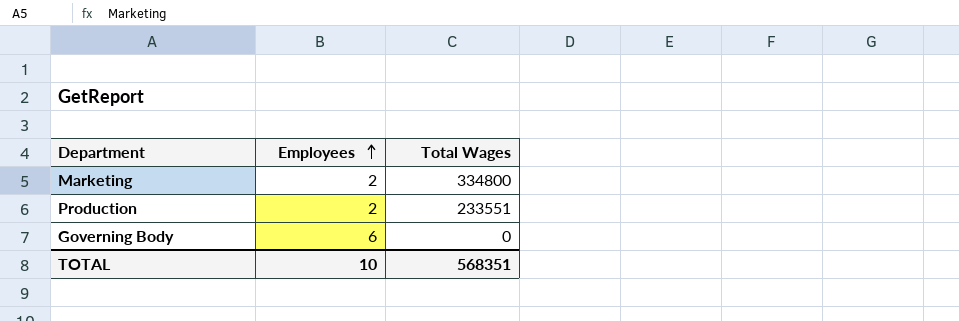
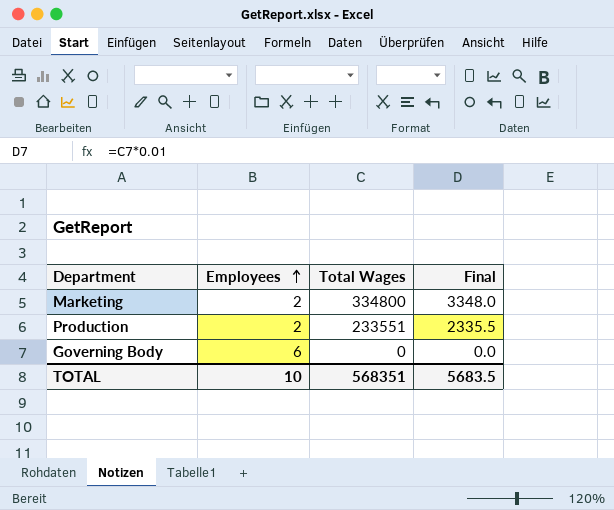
column Final | formula: none -> [Total Wages] * 0.01

